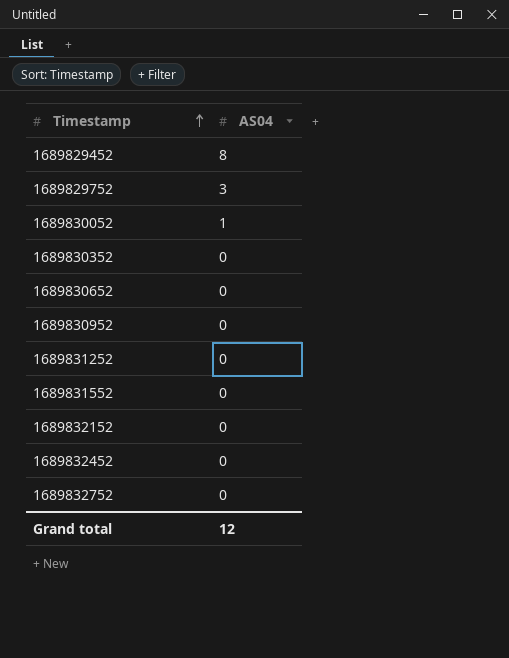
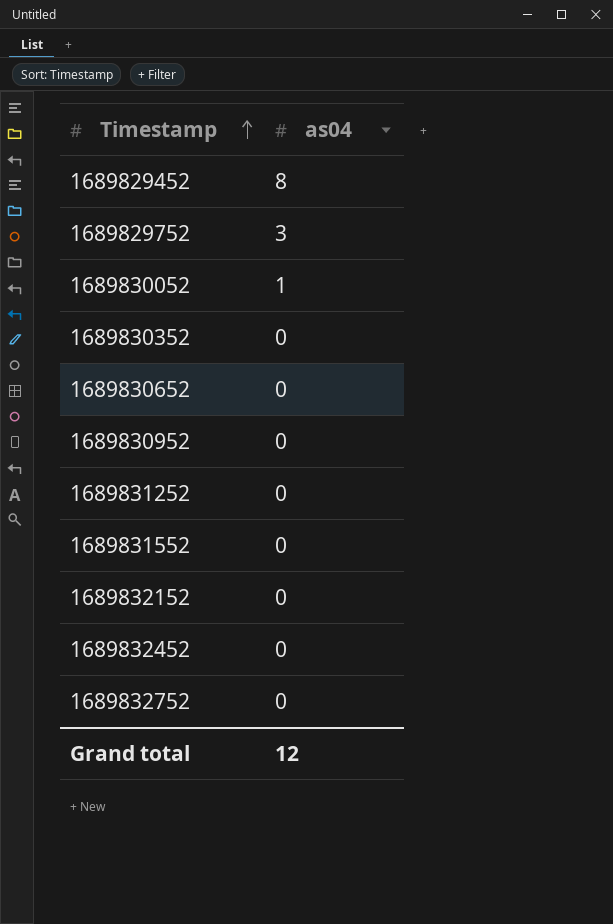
column name: AS04 -> as04

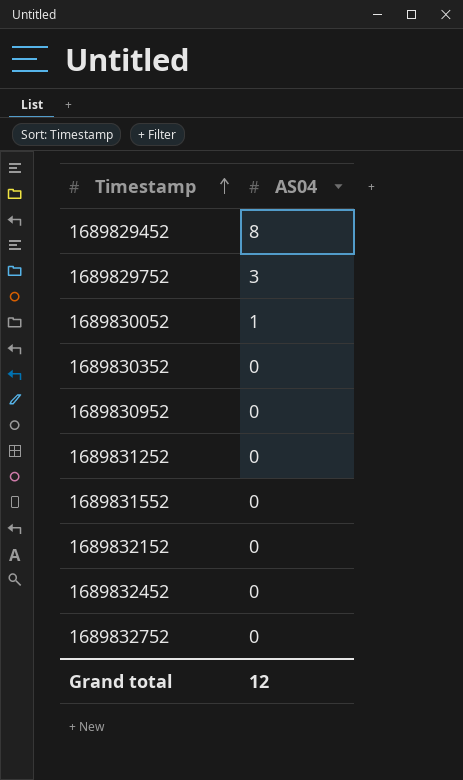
column name: as04 -> AS04
row 1689830652: 0 -> none

